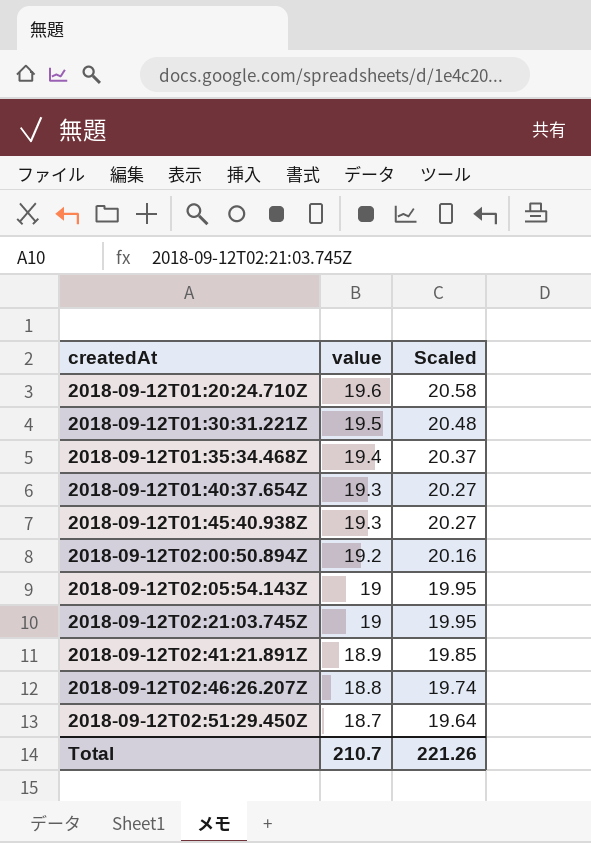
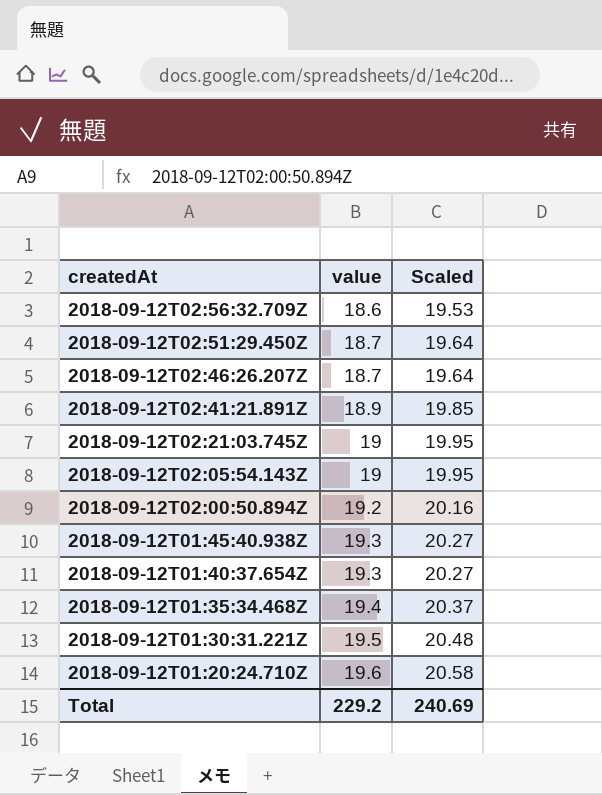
row order: createdAt ascending -> createdAt descending
row 2018-09-12T02:56:32.709Z: none -> 18.6 | 19.53
2018-09-12T02:46:26.207Z | value: 18.8 -> 18.7
2018-09-12T02:46:26.207Z | Scaled: 19.74 -> 19.64
Total | value: 210.7 -> 229.2
Total | Scaled: 221.26 -> 240.69

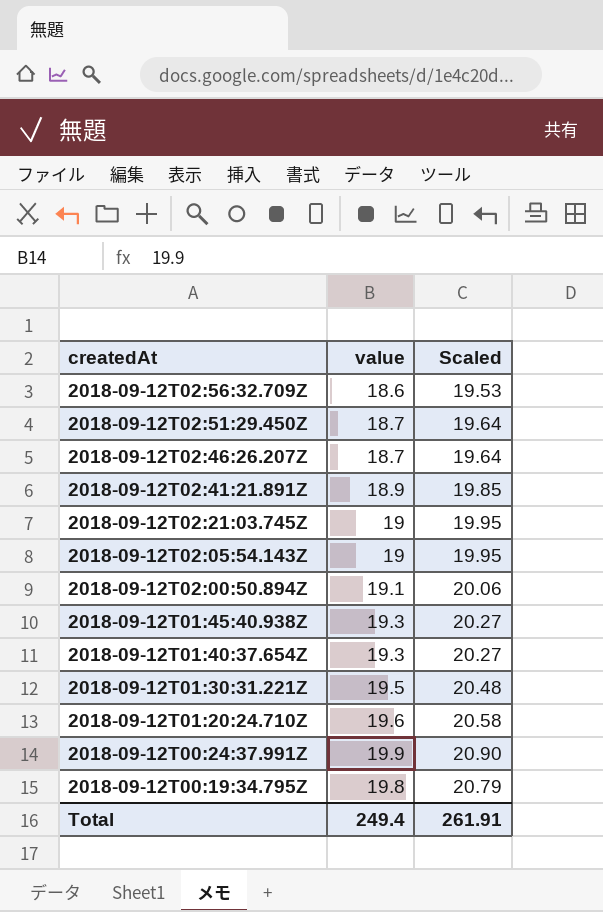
row 2018-09-12T01:35:34.468Z: 19.4 | 20.37 -> none
2018-09-12T02:00:50.894Z | value: 19.2 -> 19.1
2018-09-12T02:00:50.894Z | Scaled: 20.16 -> 20.06
row 2018-09-12T00:24:37.991Z: none -> 19.9 | 20.90
row 2018-09-12T00:19:34.795Z: none -> 19.8 | 20.79
Total | value: 229.2 -> 249.4
Total | Scaled: 240.69 -> 261.91

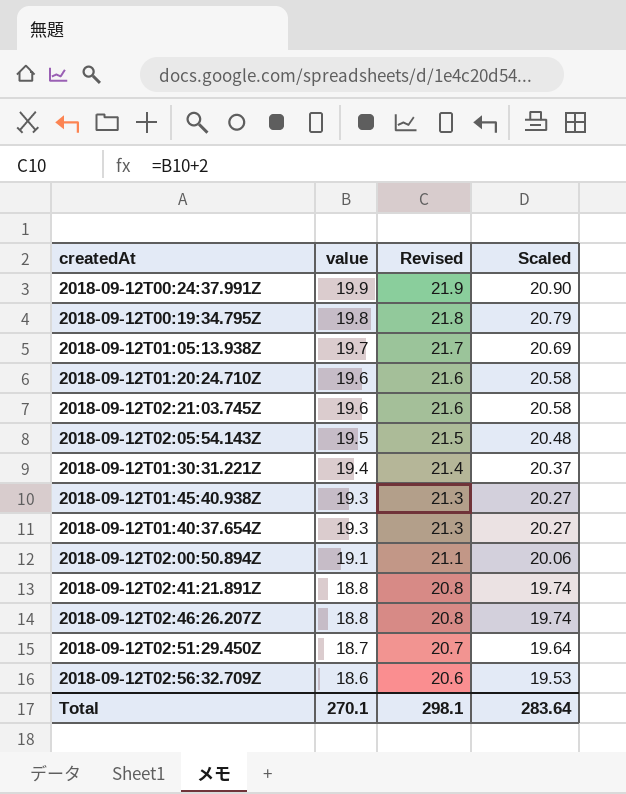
row order: createdAt descending -> value descending
column Revised | formula: none -> [value] + 2
row 2018-09-12T01:05:13.938Z: none -> 19.7 | 21.7 | 20.69
2018-09-12T02:21:03.745Z | value: 19 -> 19.6
2018-09-12T02:21:03.745Z | Scaled: 19.95 -> 20.58
2018-09-12T02:05:54.143Z | value: 19 -> 19.5
2018-09-12T02:05:54.143Z | Scaled: 19.95 -> 20.48
2018-09-12T01:30:31.221Z | value: 19.5 -> 19.4
2018-09-12T01:30:31.221Z | Scaled: 20.48 -> 20.37
2018-09-12T02:41:21.891Z | value: 18.9 -> 18.8
2018-09-12T02:41:21.891Z | Scaled: 19.85 -> 19.74
2018-09-12T02:46:26.207Z | value: 18.7 -> 18.8
2018-09-12T02:46:26.207Z | Scaled: 19.64 -> 19.74
Total | value: 249.4 -> 270.1
Total | Scaled: 261.91 -> 283.64

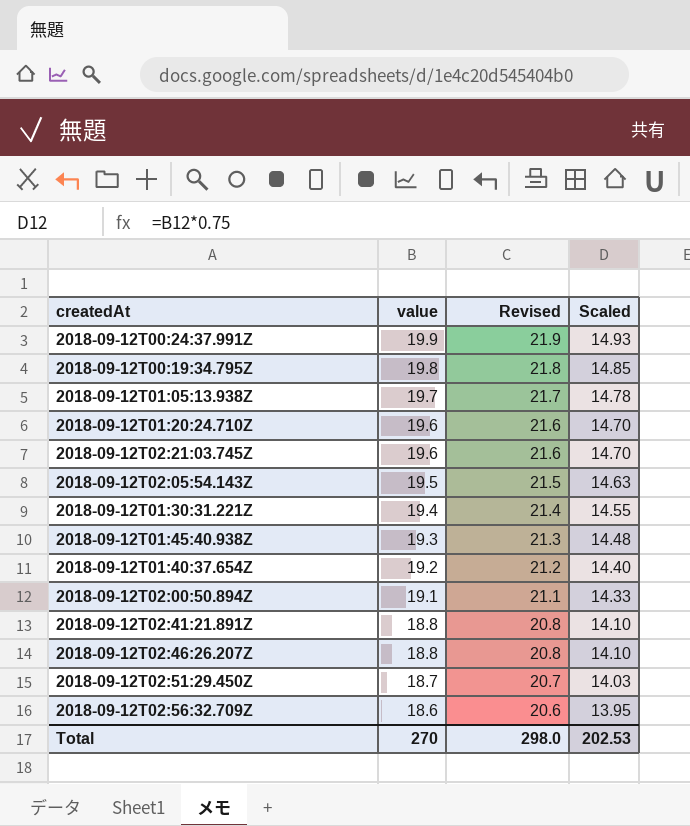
column Scaled | formula: [value] * 1.05 -> [value] * 0.75
2018-09-12T01:40:37.654Z | value: 19.3 -> 19.2
2018-09-12T01:40:37.654Z | Revised: 21.3 -> 21.2
Total | value: 270.1 -> 270
Total | Revised: 298.1 -> 298.0
Total | Scaled: 283.64 -> 202.53

